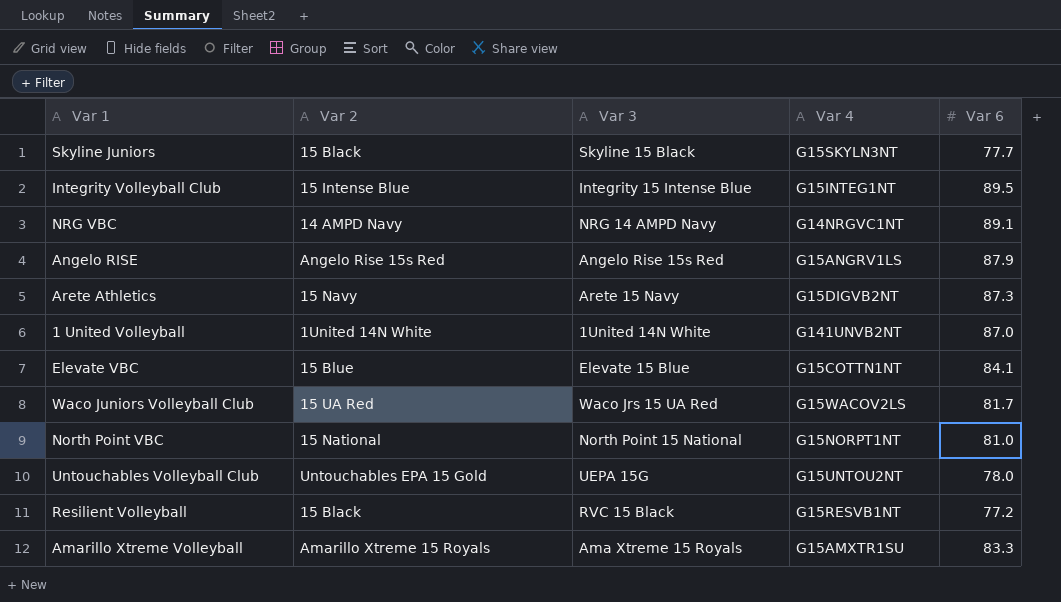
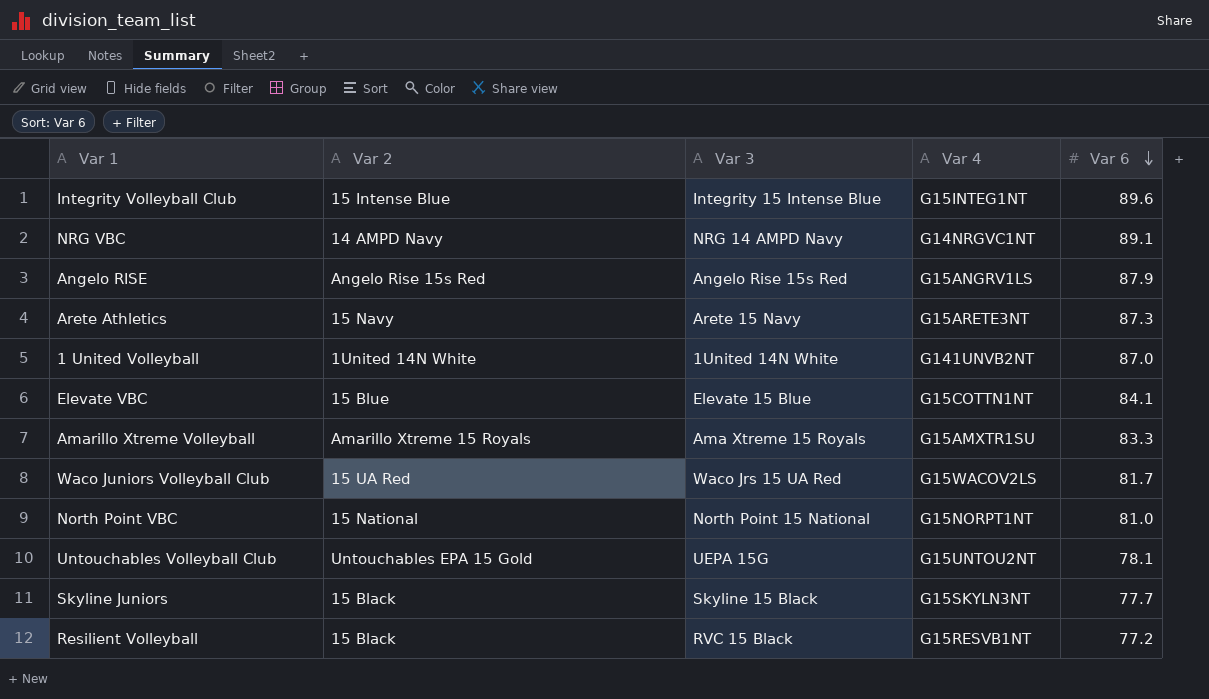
row order: none -> Var 6 descending
Integrity Volleyball Club | Var 6: 89.5 -> 89.6
Arete Athletics | Var 4: G15DIGVB2NT -> G15ARETE3NT
Untouchables Volleyball Club | Var 6: 78.0 -> 78.1

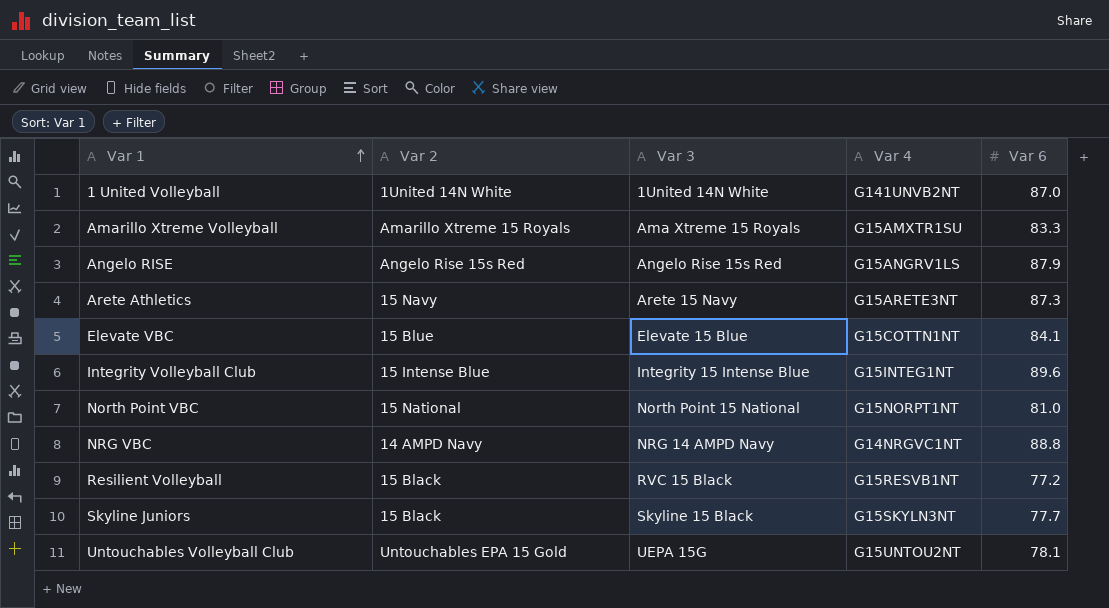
row order: Var 6 descending -> Var 1 ascending
row Waco Juniors Volleyball Club: 15 UA Red | Waco Jrs 15 UA Red | G15WACOV2LS | 81.7 -> none
NRG VBC | Var 6: 89.1 -> 88.8

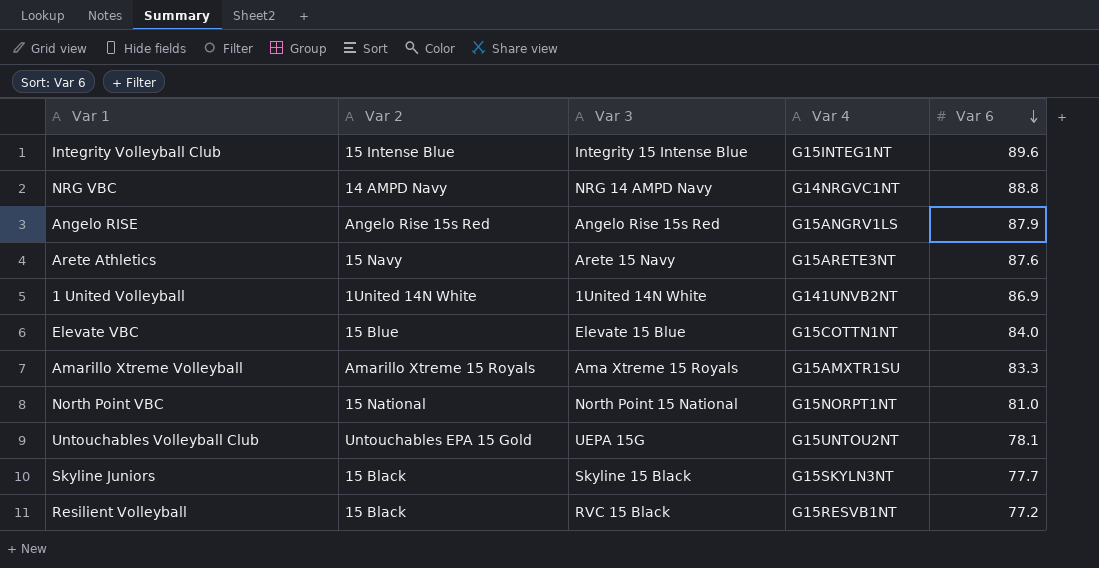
row order: Var 1 ascending -> Var 6 descending
Arete Athletics | Var 6: 87.3 -> 87.6
1 United Volleyball | Var 6: 87.0 -> 86.9
Elevate VBC | Var 6: 84.1 -> 84.0

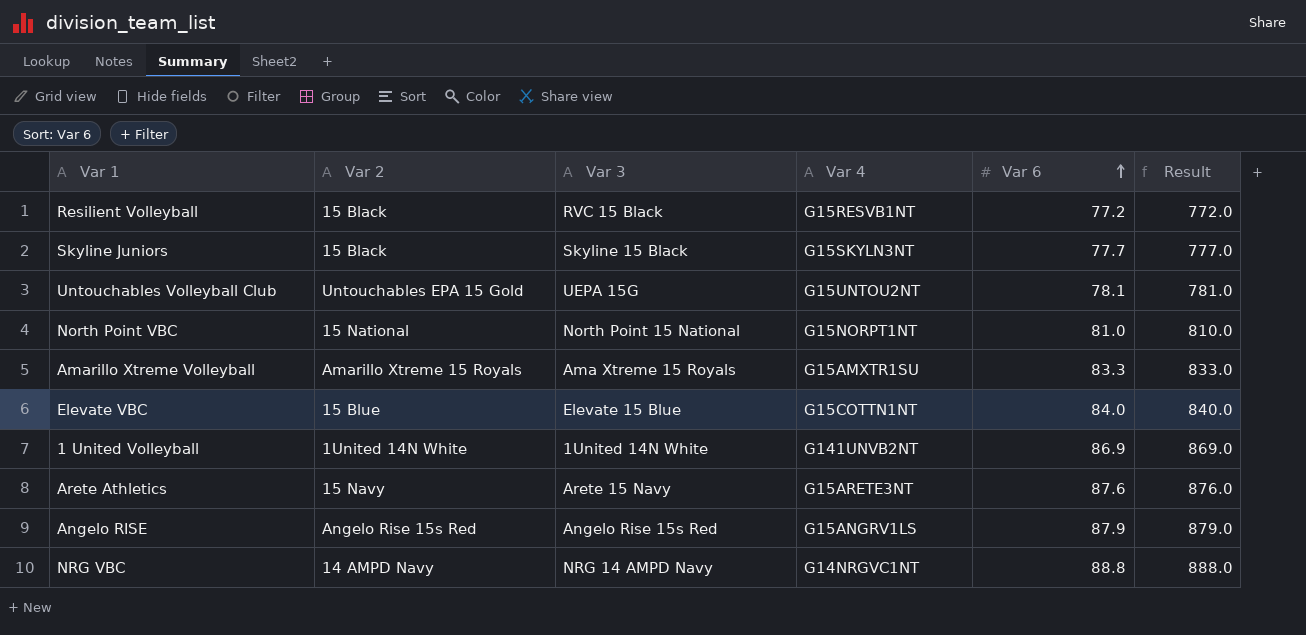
row order: Var 6 descending -> Var 6 ascending
column Result | formula: none -> [Var 6] * 10
row Integrity Volleyball Club: 15 Intense Blue | Integrity 15 Intense Blue | G15INTEG1NT | 89.6 -> none

